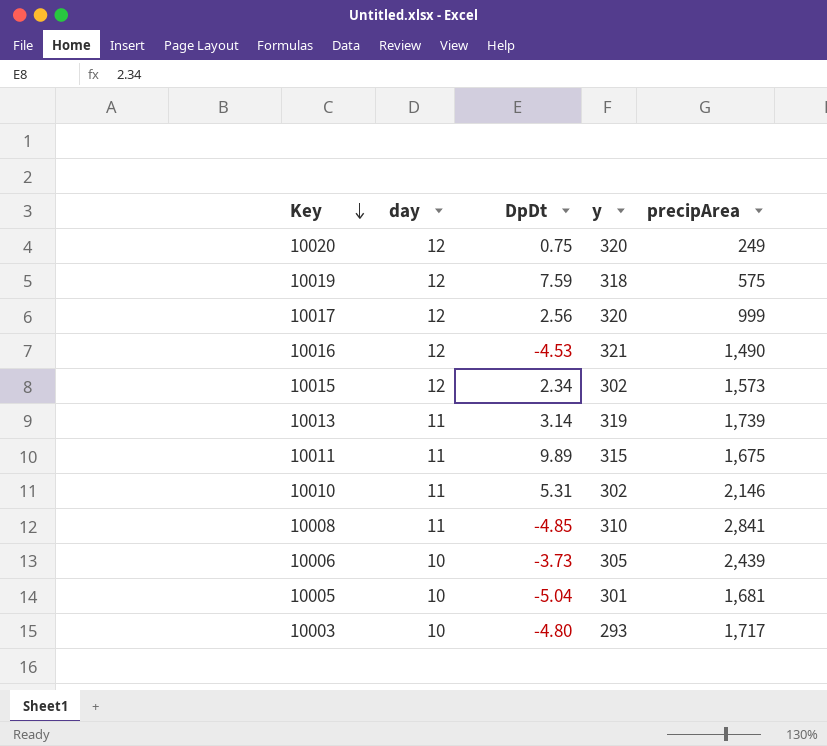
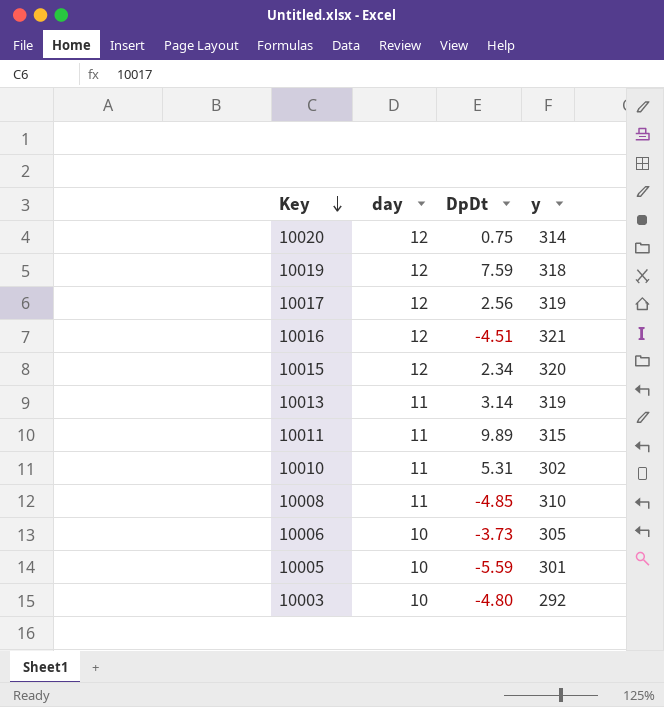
column precipArea | position: 5 -> none
10020 | y: 320 -> 314
10017 | y: 320 -> 319
10016 | DpDt: -4.53 -> -4.51
10015 | y: 302 -> 320
10005 | DpDt: -5.04 -> -5.59
10003 | y: 293 -> 292

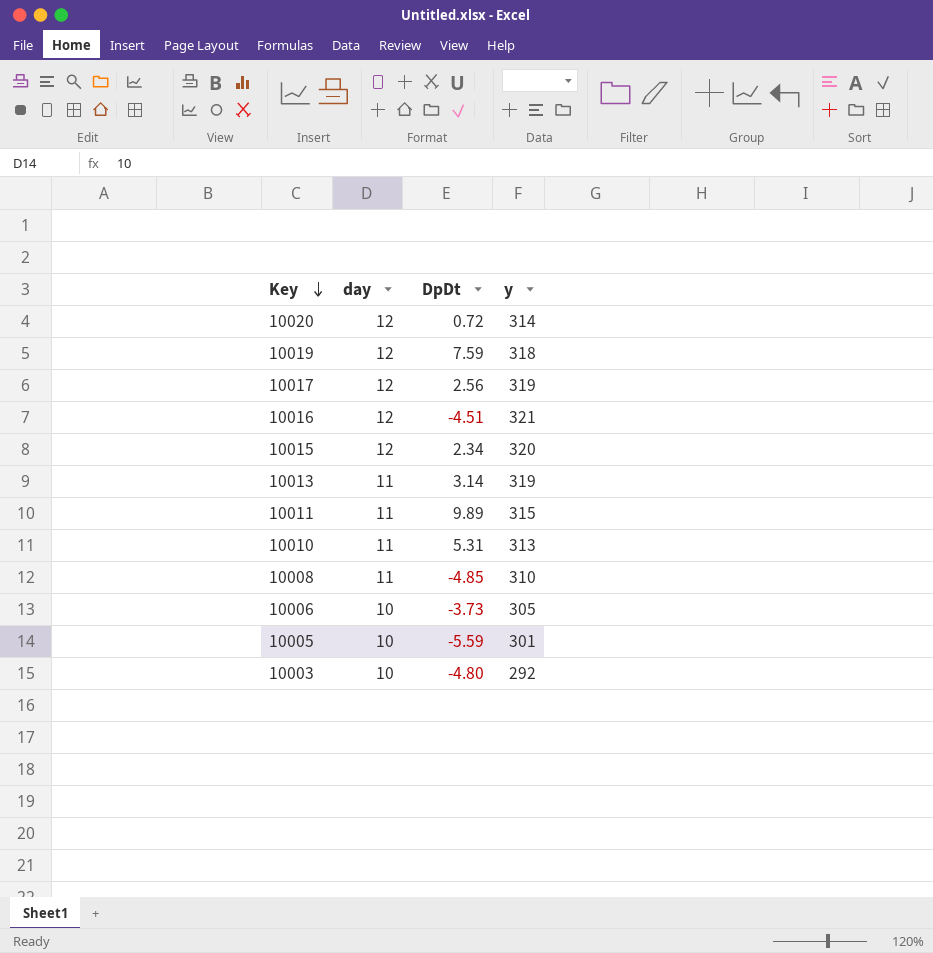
10020 | DpDt: 0.75 -> 0.72
10010 | y: 302 -> 313

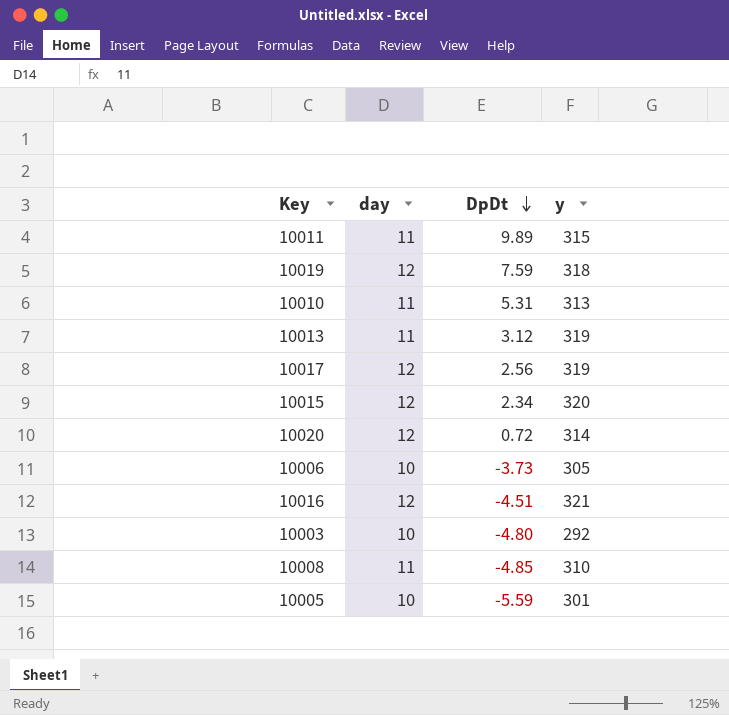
row order: Key descending -> DpDt descending
10013 | DpDt: 3.14 -> 3.12

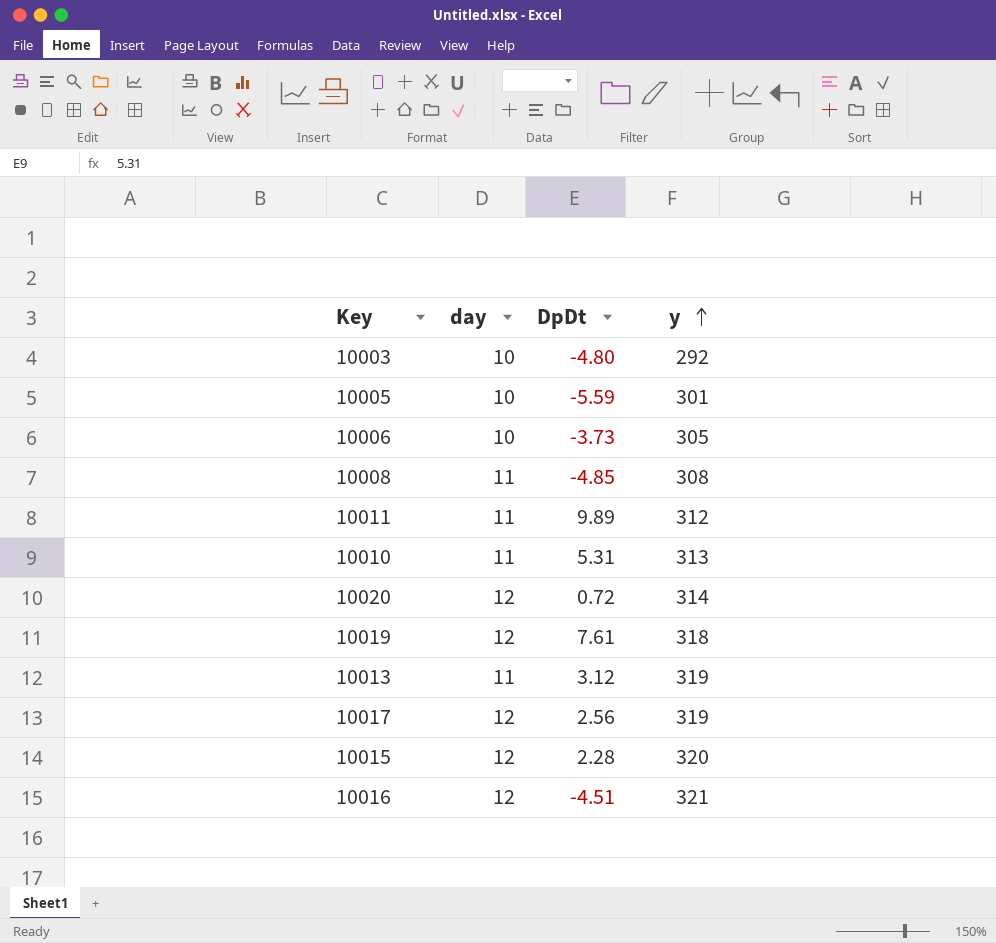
row order: DpDt descending -> y ascending
10008 | y: 310 -> 308
10011 | y: 315 -> 312
10019 | DpDt: 7.59 -> 7.61
10015 | DpDt: 2.34 -> 2.28

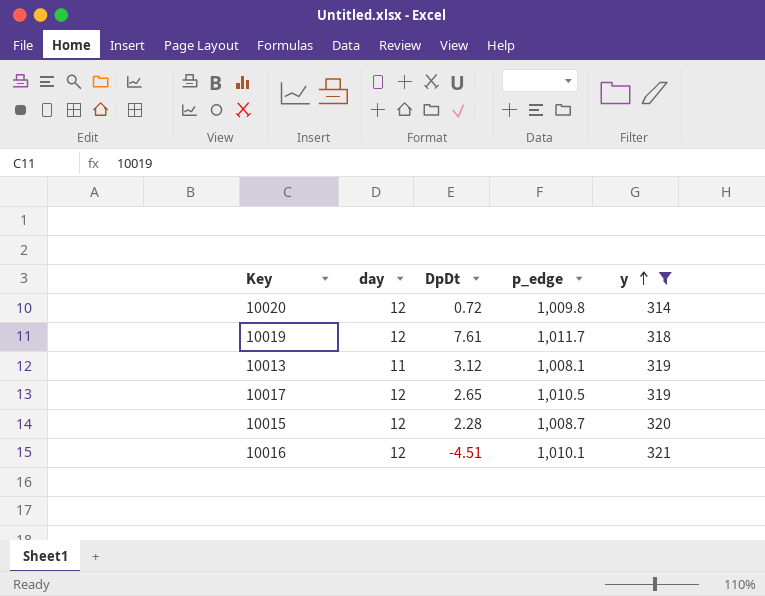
filter: none -> y >= 314
column p_edge | position: none -> 4
10017 | DpDt: 2.56 -> 2.65

